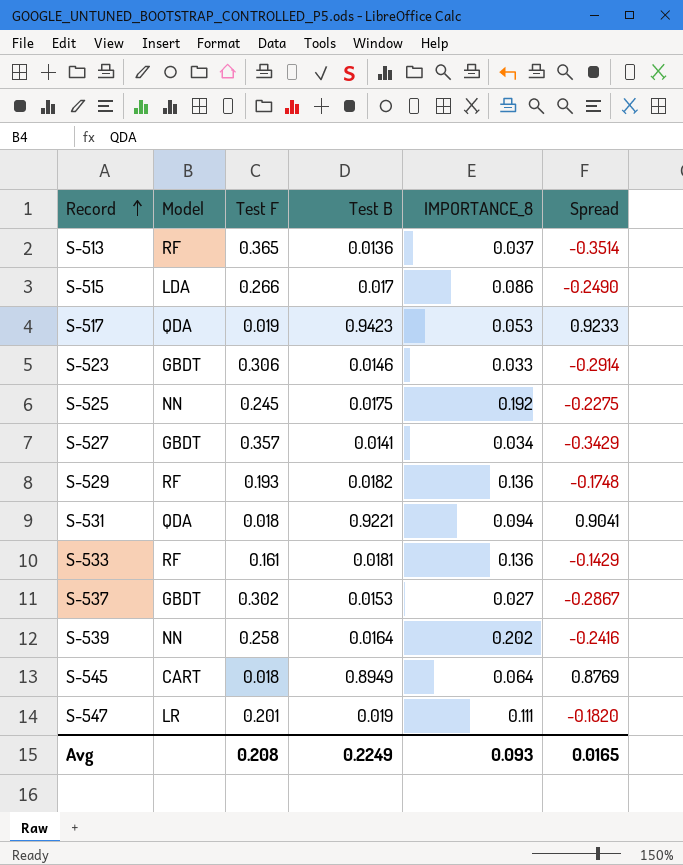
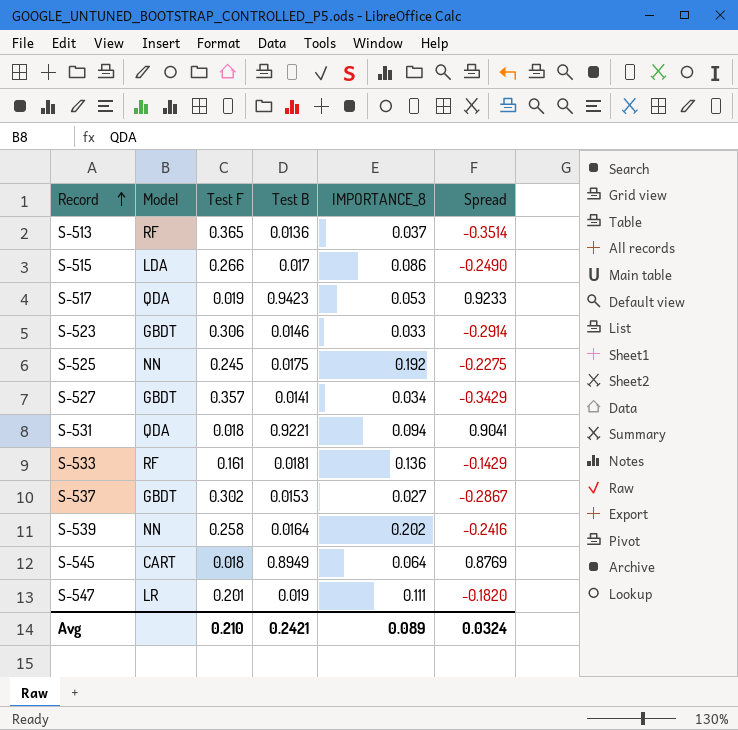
row S-529: RF | 0.193 | 0.0182 | 0.136 | -0.1748 -> none
Avg | Test F: 0.208 -> 0.210
Avg | Test B: 0.2249 -> 0.2421
Avg | IMPORTANCE_8: 0.093 -> 0.089
Avg | Spread: 0.0165 -> 0.0324

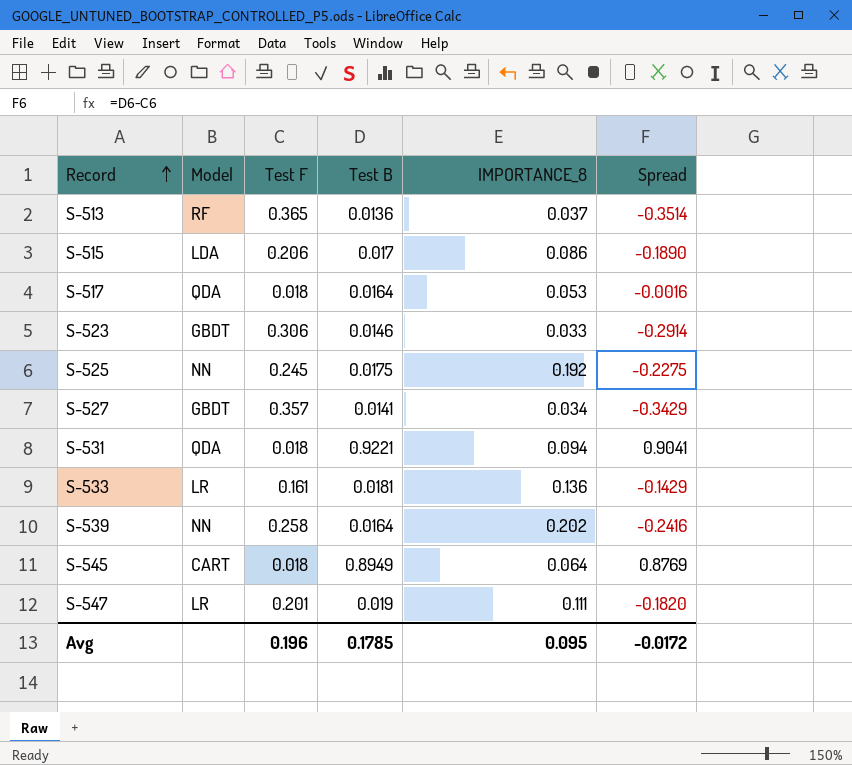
row S-537: GBDT | 0.302 | 0.0153 | 0.027 | -0.2867 -> none
S-515 | Test F: 0.266 -> 0.206
S-515 | Spread: -0.2490 -> -0.1890
S-517 | Test F: 0.019 -> 0.018
S-517 | Test B: 0.9423 -> 0.0164
S-517 | Spread: 0.9233 -> -0.0016
S-533 | Model: RF -> LR
Avg | Test F: 0.210 -> 0.196
Avg | Test B: 0.2421 -> 0.1785
Avg | IMPORTANCE_8: 0.089 -> 0.095
Avg | Spread: 0.0324 -> -0.0172

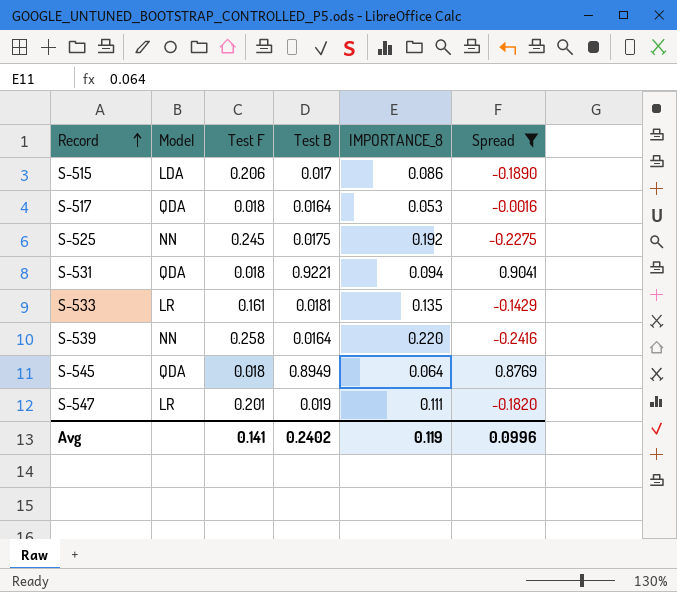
filter: none -> Spread >= -0.2416
S-533 | IMPORTANCE_8: 0.136 -> 0.135
S-539 | IMPORTANCE_8: 0.202 -> 0.220
S-545 | Model: CART -> QDA
Avg | Test F: 0.196 -> 0.141
Avg | Test B: 0.1785 -> 0.2402
Avg | IMPORTANCE_8: 0.095 -> 0.119
Avg | Spread: -0.0172 -> 0.0996

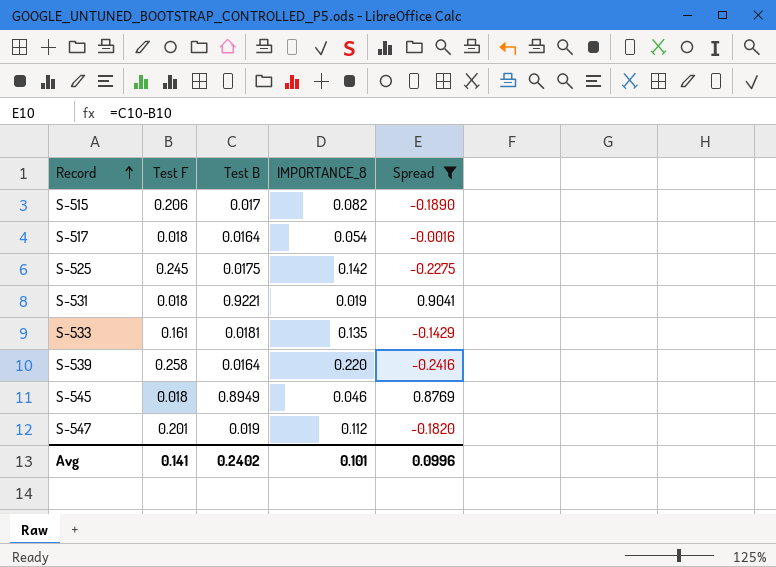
column Model | position: 2 -> none
S-515 | IMPORTANCE_8: 0.086 -> 0.082
S-517 | IMPORTANCE_8: 0.053 -> 0.054
S-525 | IMPORTANCE_8: 0.192 -> 0.142
S-531 | IMPORTANCE_8: 0.094 -> 0.019
S-545 | IMPORTANCE_8: 0.064 -> 0.046
S-547 | IMPORTANCE_8: 0.111 -> 0.112
Avg | IMPORTANCE_8: 0.119 -> 0.101

